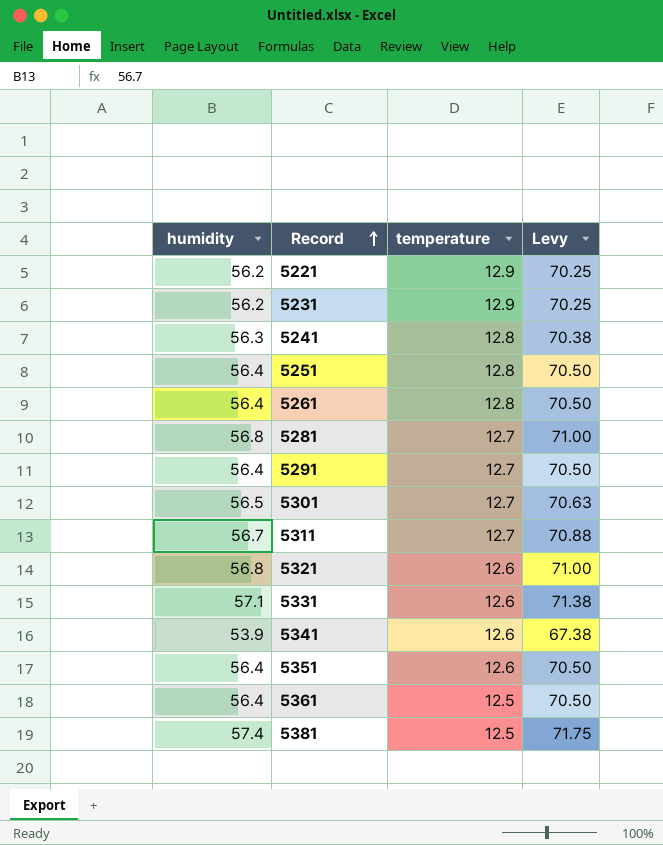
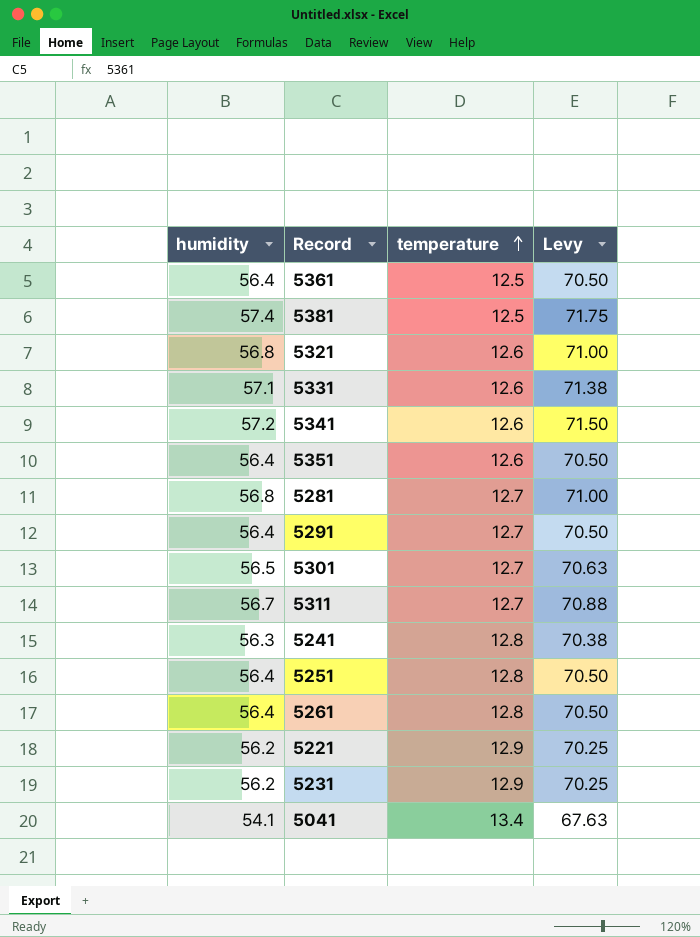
row order: Record ascending -> temperature ascending
5341 | humidity: 53.9 -> 57.2
5341 | Levy: 67.38 -> 71.50
row 5041: none -> 54.1 | 13.4 | 67.63

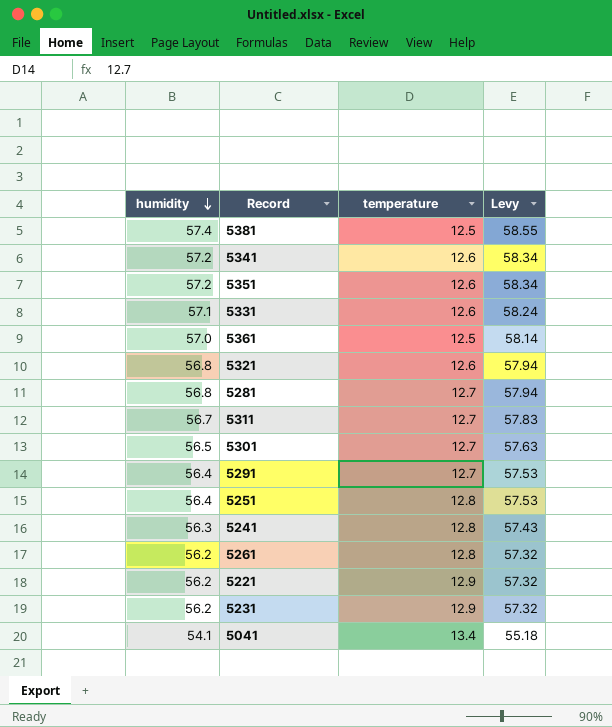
row order: temperature ascending -> humidity descending
column Levy | formula: [humidity] * 1.25 -> [humidity] * 1.02
5351 | humidity: 56.4 -> 57.2
5361 | humidity: 56.4 -> 57.0
5261 | humidity: 56.4 -> 56.2

